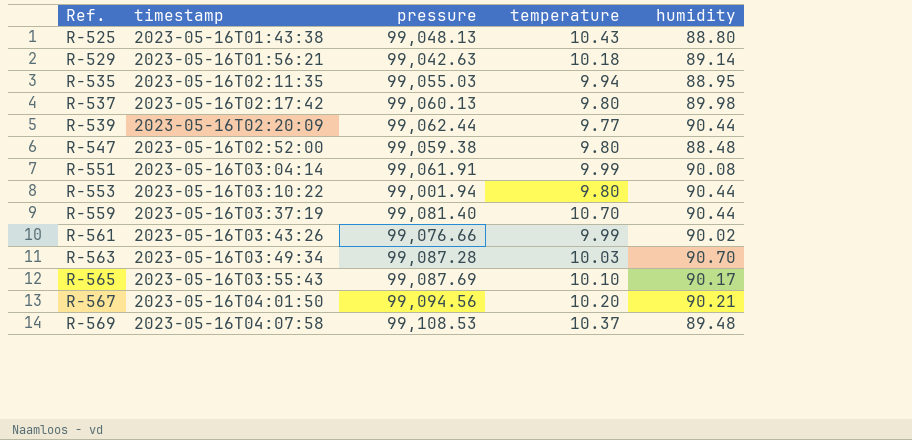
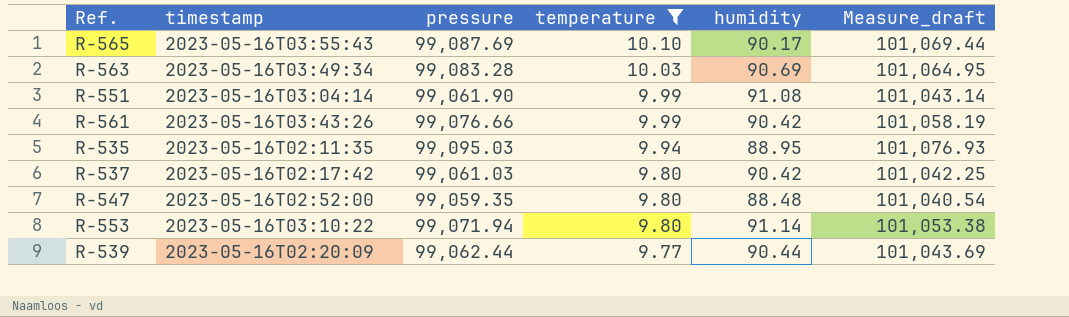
filter: none -> temperature <= 10.10
row order: Ref. ascending -> temperature descending
column Measure_draft | formula: none -> [pressure] * 1.02
R-563 | pressure: 99,087.28 -> 99,083.28
R-563 | humidity: 90.70 -> 90.69
R-551 | pressure: 99,061.91 -> 99,061.90
R-551 | humidity: 90.08 -> 91.08
R-561 | humidity: 90.02 -> 90.42
R-535 | pressure: 99,055.03 -> 99,095.03
R-537 | pressure: 99,060.13 -> 99,061.03
R-537 | humidity: 89.98 -> 90.42
R-547 | pressure: 99,059.38 -> 99,059.35
R-553 | pressure: 99,001.94 -> 99,071.94
R-553 | humidity: 90.44 -> 91.14

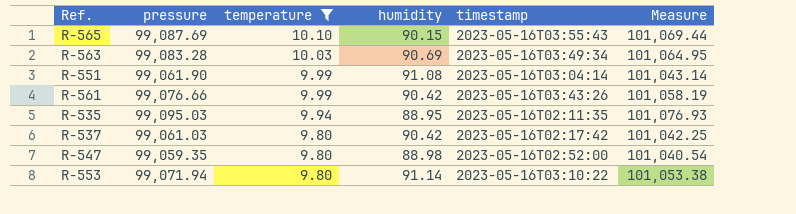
column timestamp | position: 2 -> 5
column name: Measure_draft -> Measure
row R-539: 2023-05-16T02:20:09 | 99,062.44 | 9.77 | 90.44 | 101,043.69 -> none
R-565 | humidity: 90.17 -> 90.15
R-547 | humidity: 88.48 -> 88.98

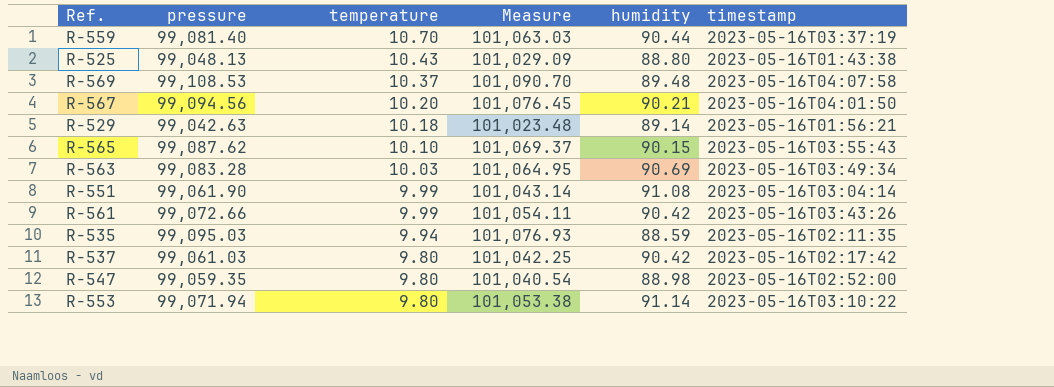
filter: temperature <= 10.10 -> none
column Measure | position: 6 -> 4
R-565 | pressure: 99,087.69 -> 99,087.62
R-565 | Measure: 101,069.44 -> 101,069.37
R-561 | pressure: 99,076.66 -> 99,072.66
R-561 | Measure: 101,058.19 -> 101,054.11
R-535 | humidity: 88.95 -> 88.59

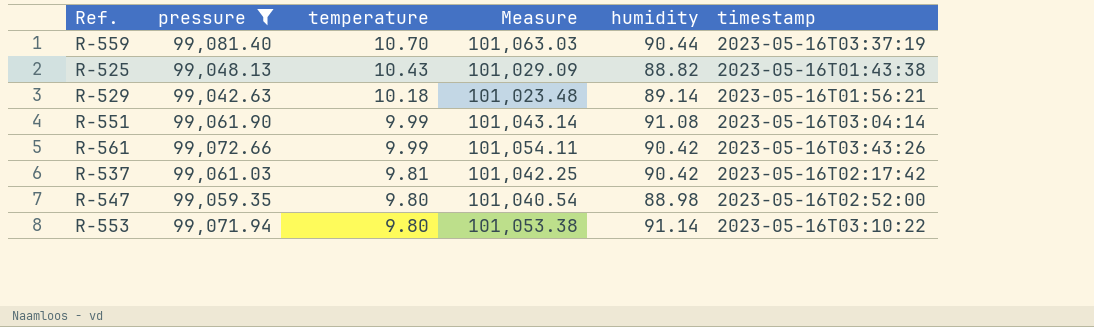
filter: none -> pressure <= 99,081.40
R-525 | humidity: 88.80 -> 88.82
R-537 | temperature: 9.80 -> 9.81

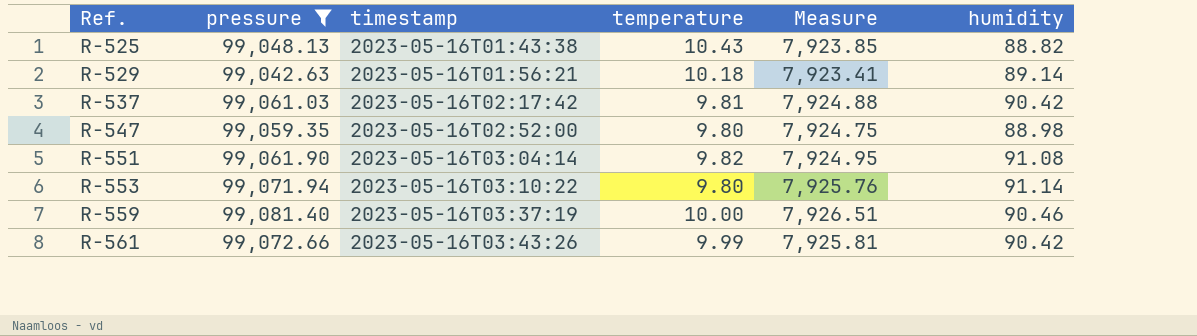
row order: temperature descending -> Ref. ascending
column timestamp | position: 6 -> 3
column Measure | formula: [pressure] * 1.02 -> [pressure] * 0.08
R-551 | temperature: 9.99 -> 9.82
R-559 | temperature: 10.70 -> 10.00
R-559 | humidity: 90.44 -> 90.46

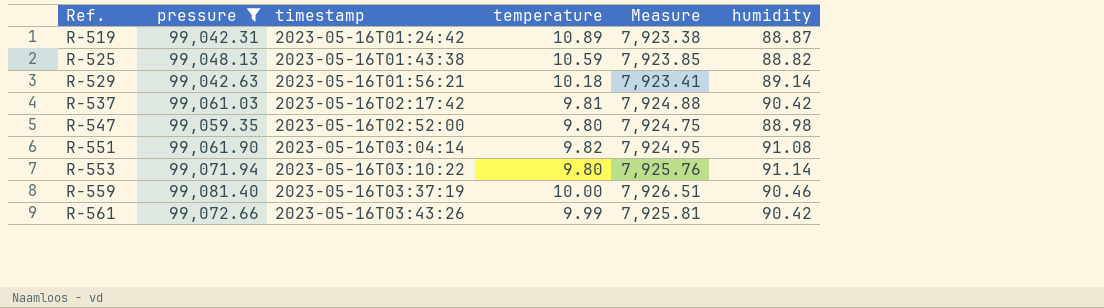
row R-519: none -> 99,042.31 | 2023-05-16T01:24:42 | 10.89 | 7,923.38 | 88.87
R-525 | temperature: 10.43 -> 10.59

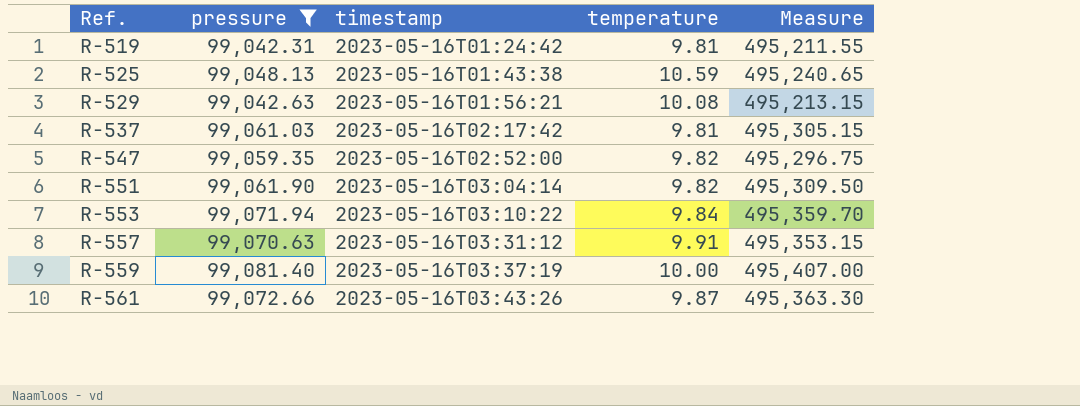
column humidity | position: 6 -> none
column Measure | formula: [pressure] * 0.08 -> [pressure] * 5
R-519 | temperature: 10.89 -> 9.81
R-529 | temperature: 10.18 -> 10.08
R-547 | temperature: 9.80 -> 9.82
R-553 | temperature: 9.80 -> 9.84
row R-557: none -> 99,070.63 | 2023-05-16T03:31:12 | 9.91 | 495,353.15
R-561 | temperature: 9.99 -> 9.87

